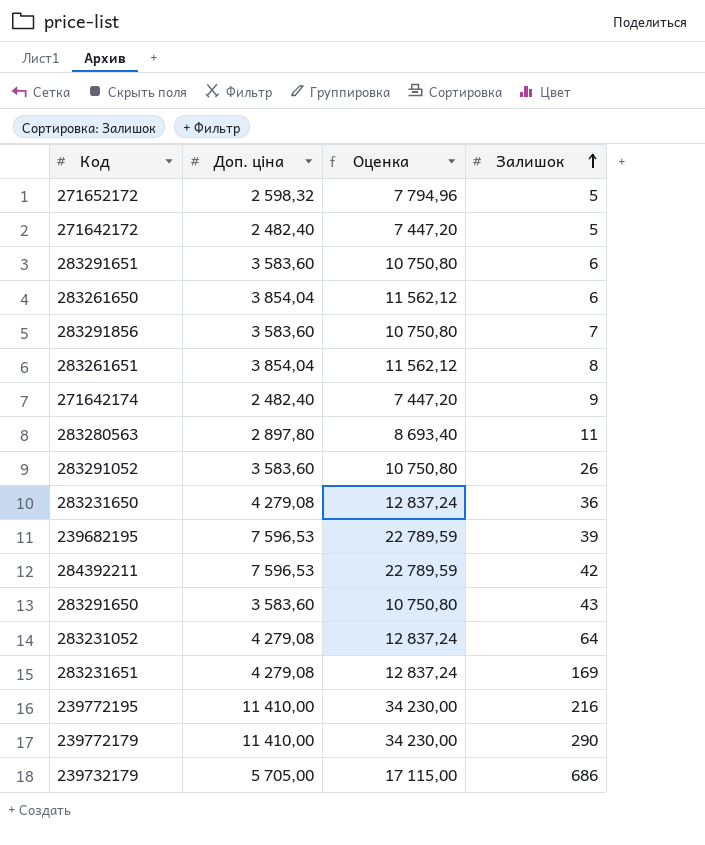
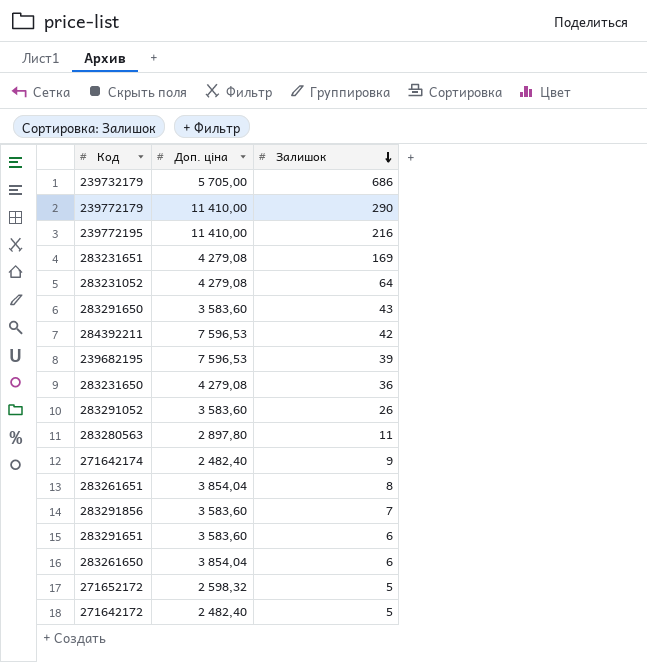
row order: Залишок ascending -> Залишок descending
column Оценка | formula: [Доп. ціна] * 3 -> none

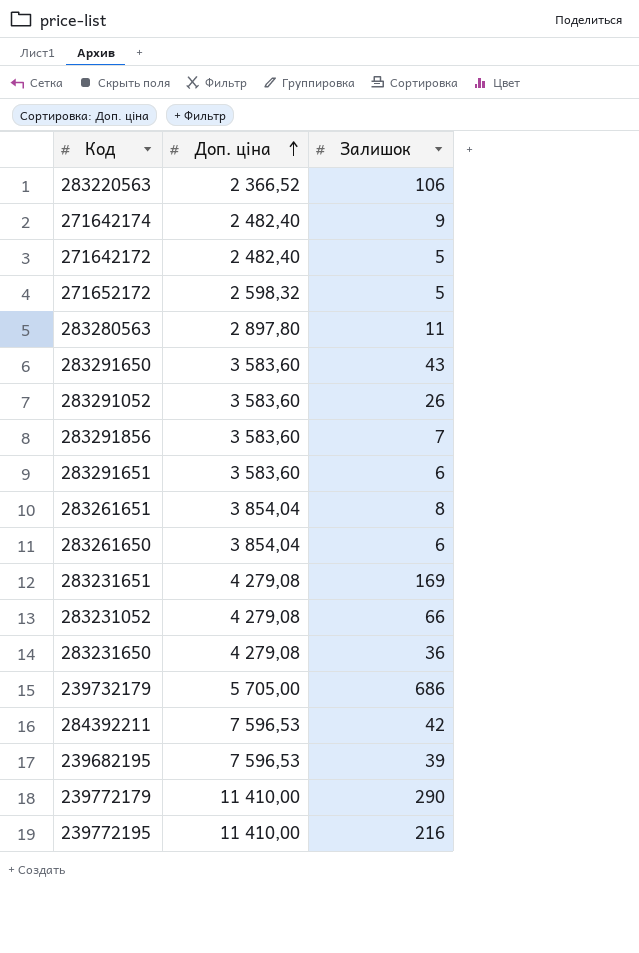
row order: Залишок descending -> Доп. ціна ascending
row 283220563: none -> 2 366,52 | 106
283231052 | Залишок: 64 -> 66

